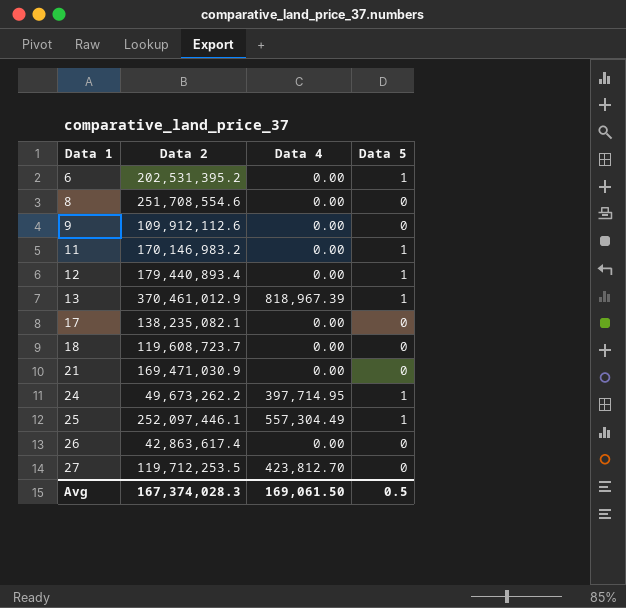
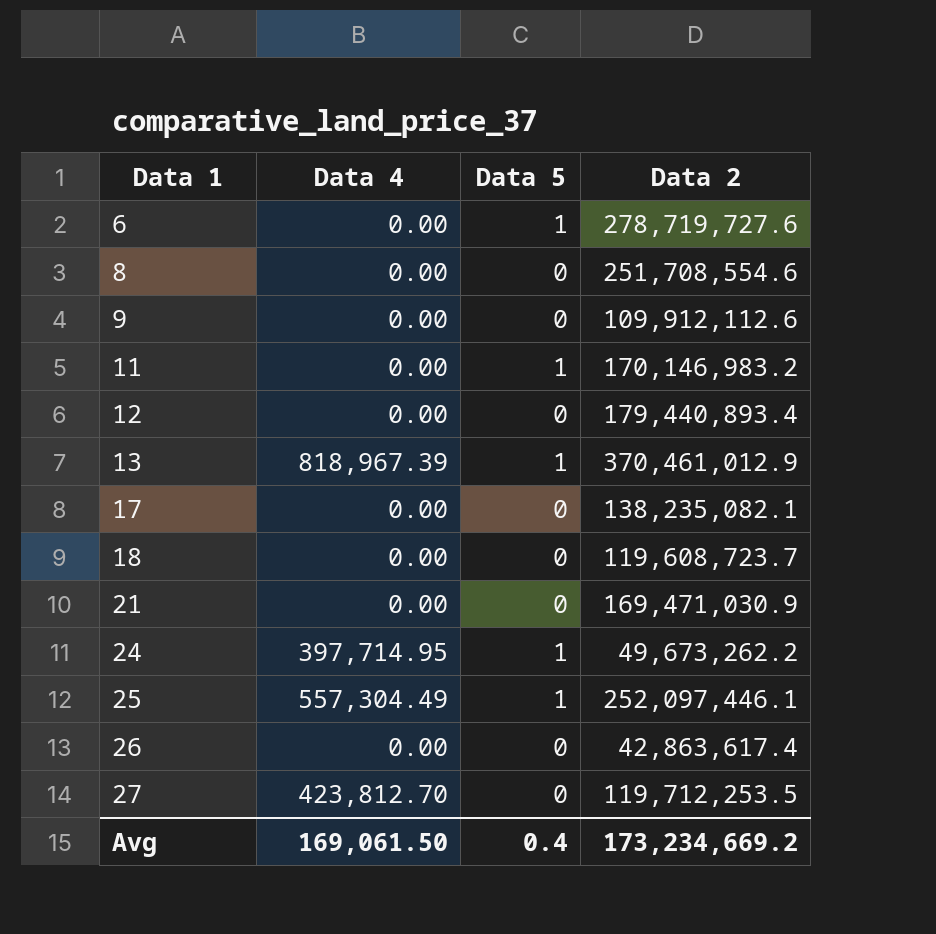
column Data 2 | position: 2 -> 4
6 | Data 2: 202,531,395.2 -> 278,719,727.6
12 | Data 5: 1 -> 0
Avg | Data 5: 0.5 -> 0.4
Avg | Data 2: 167,374,028.3 -> 173,234,669.2

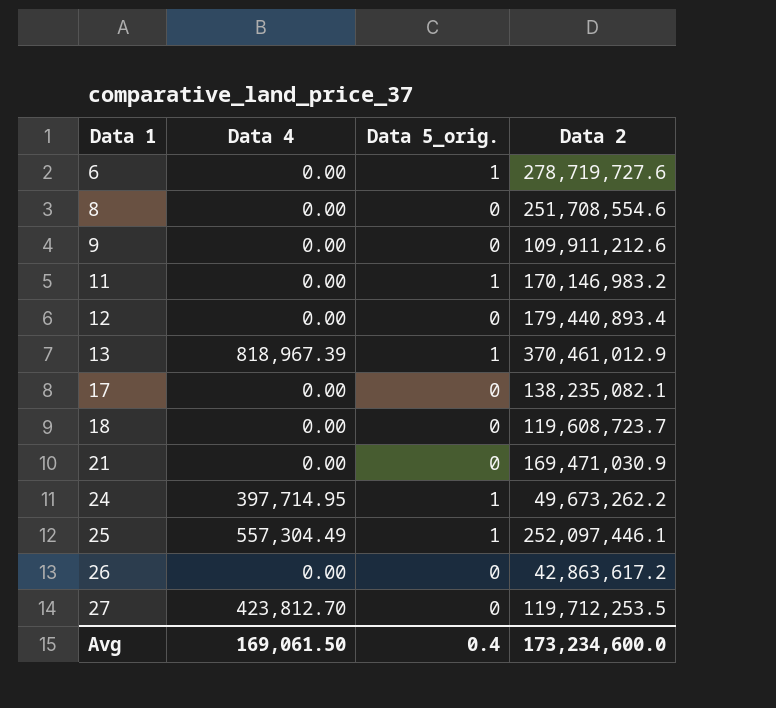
column name: Data 5 -> Data 5_orig.
9 | Data 2: 109,912,112.6 -> 109,911,212.6
26 | Data 2: 42,863,617.4 -> 42,863,617.2
Avg | Data 2: 173,234,669.2 -> 173,234,600.0

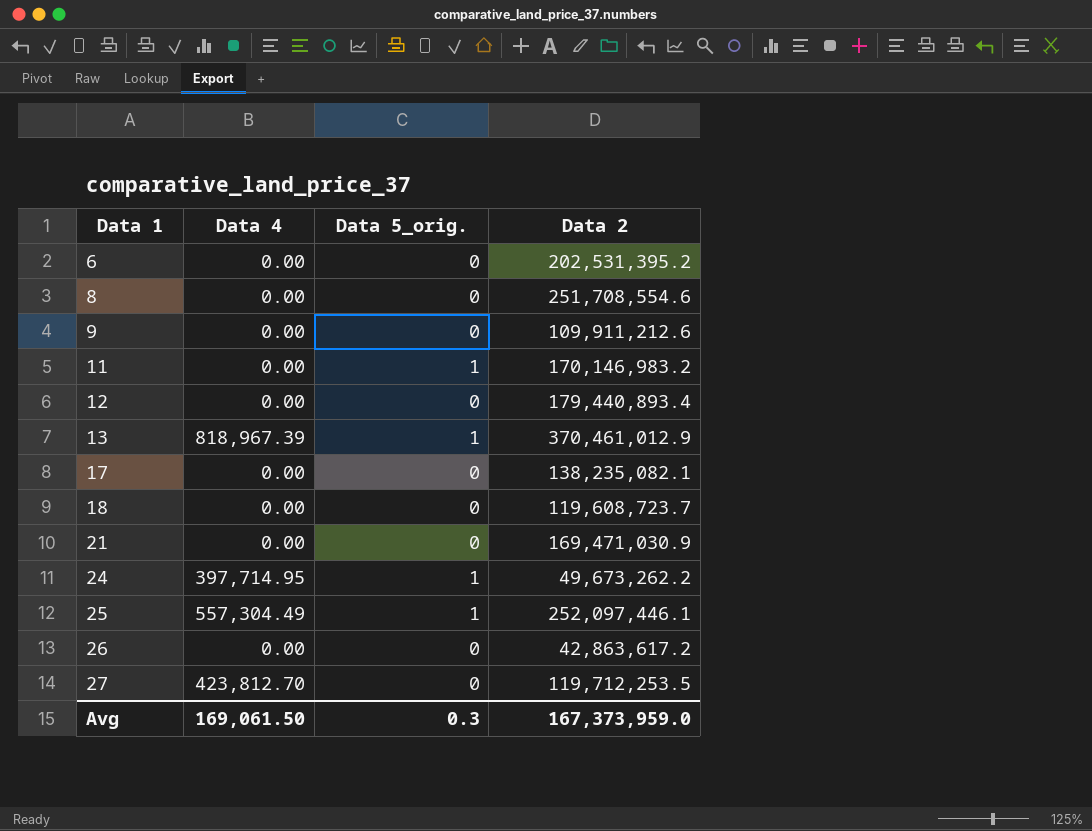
6 | Data 5_orig.: 1 -> 0
6 | Data 2: 278,719,727.6 -> 202,531,395.2
Avg | Data 5_orig.: 0.4 -> 0.3
Avg | Data 2: 173,234,600.0 -> 167,373,959.0

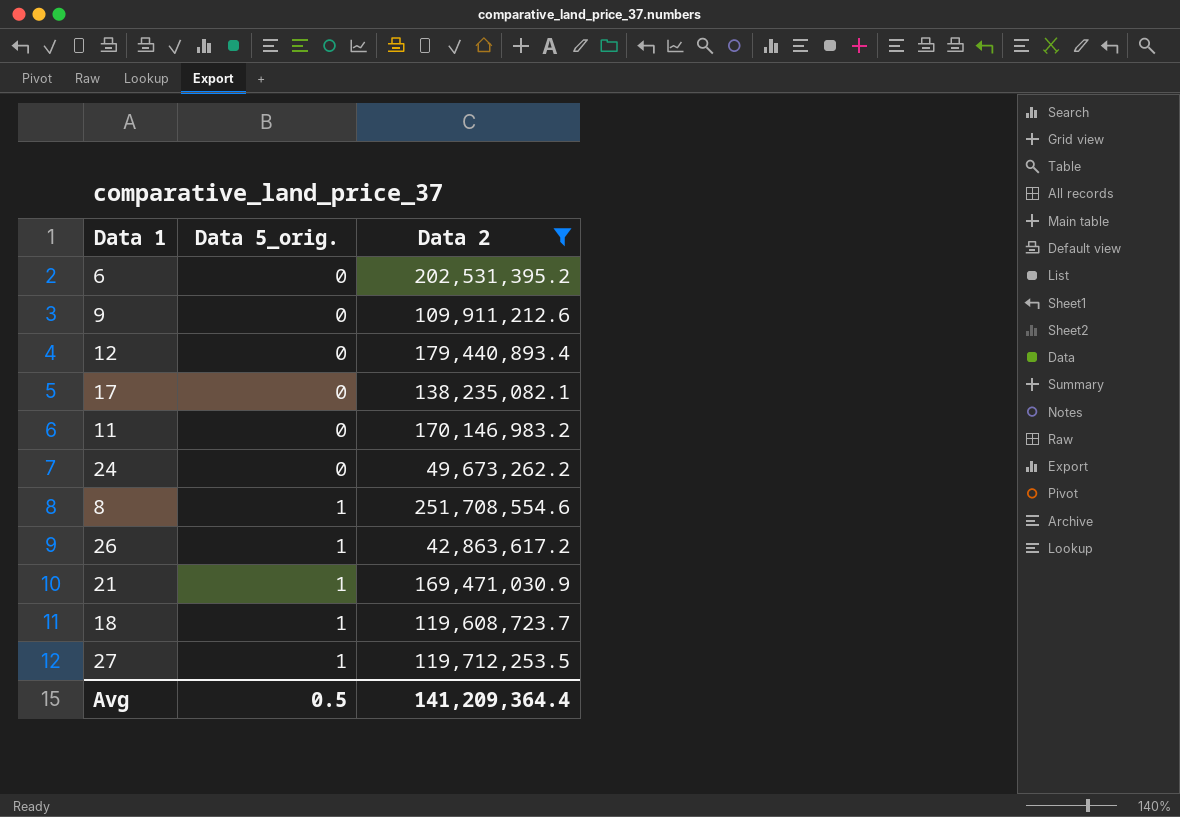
filter: none -> Data 2 <= 251,708,554.6
row order: Data 1 ascending -> Data 5_orig. ascending
column Data 4 | position: 2 -> none
11 | Data 5_orig.: 1 -> 0
24 | Data 5_orig.: 1 -> 0
8 | Data 5_orig.: 0 -> 1
26 | Data 5_orig.: 0 -> 1
21 | Data 5_orig.: 0 -> 1
18 | Data 5_orig.: 0 -> 1
27 | Data 5_orig.: 0 -> 1
Avg | Data 5_orig.: 0.3 -> 0.5
Avg | Data 2: 167,373,959.0 -> 141,209,364.4

